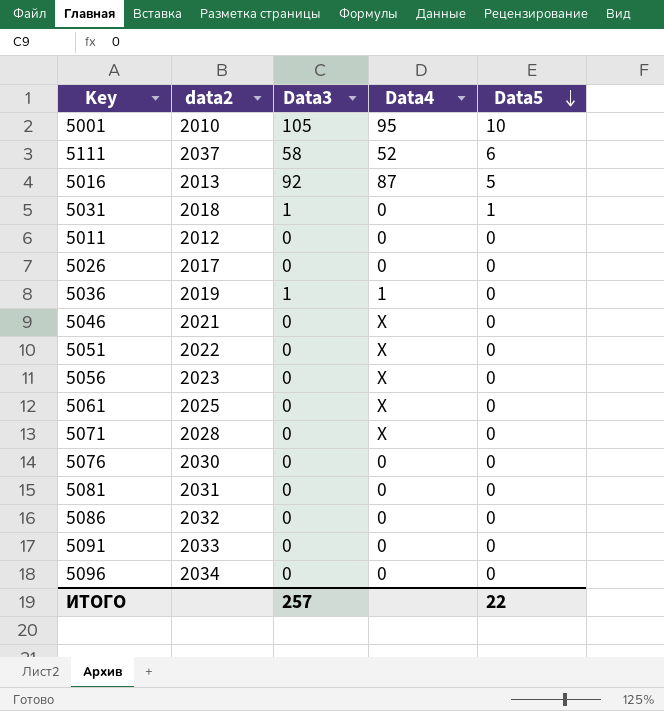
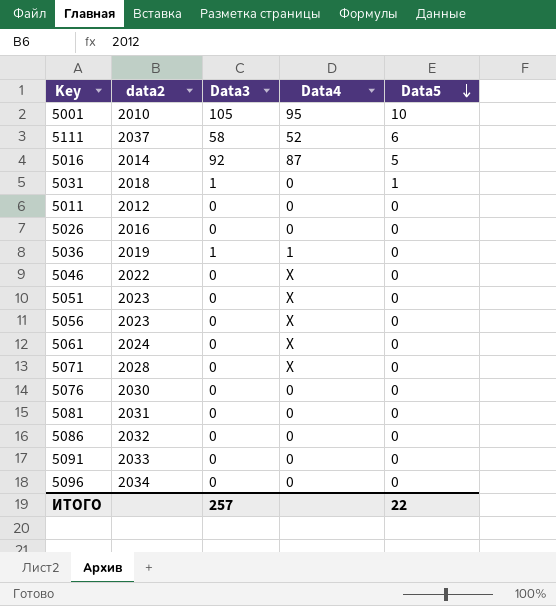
5016 | data2: 2013 -> 2014
5026 | data2: 2017 -> 2016
5046 | data2: 2021 -> 2022
5051 | data2: 2022 -> 2023
5061 | data2: 2025 -> 2024

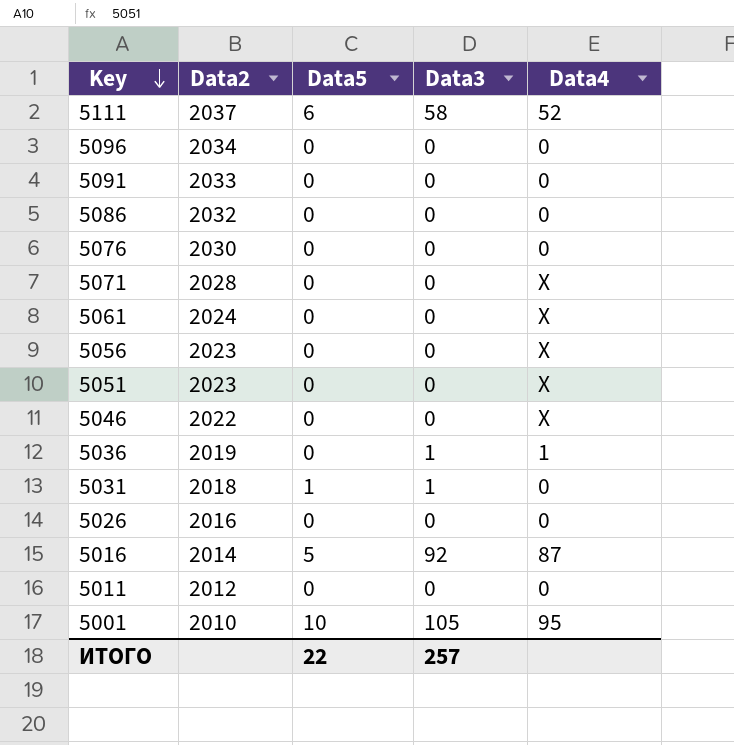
row order: Data5 descending -> Key descending
column name: data2 -> Data2
column Data5 | position: 5 -> 3
row 5081: 2031 | 0 | 0 | 0 -> none

